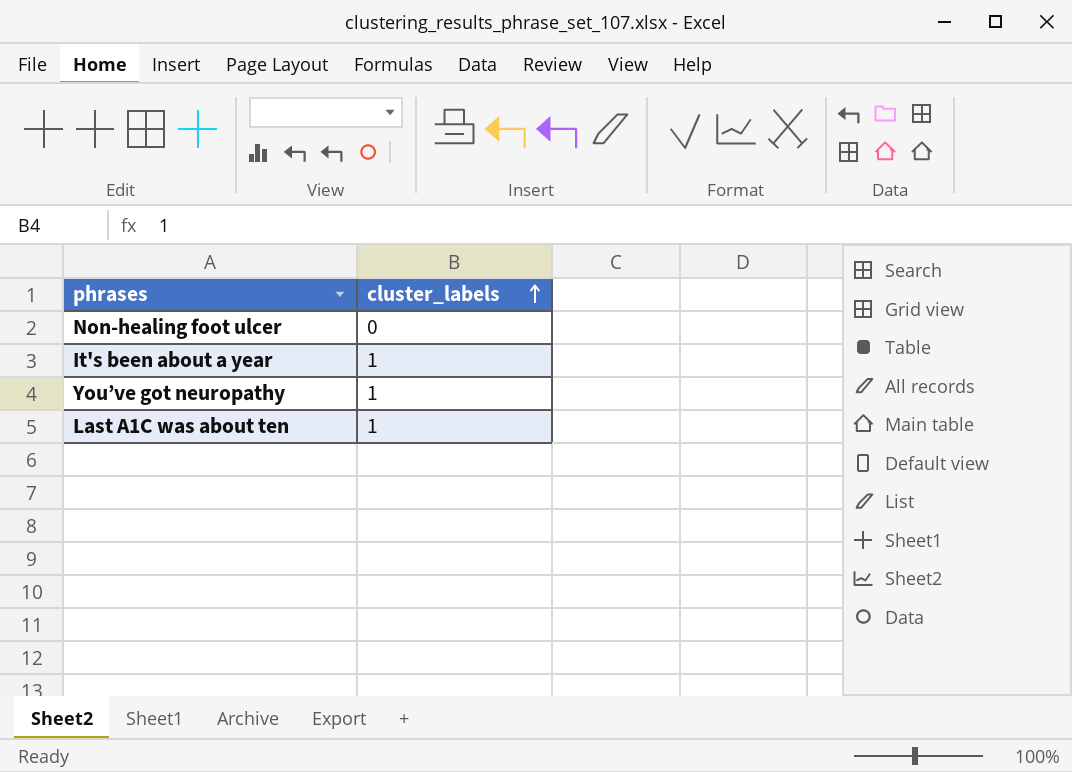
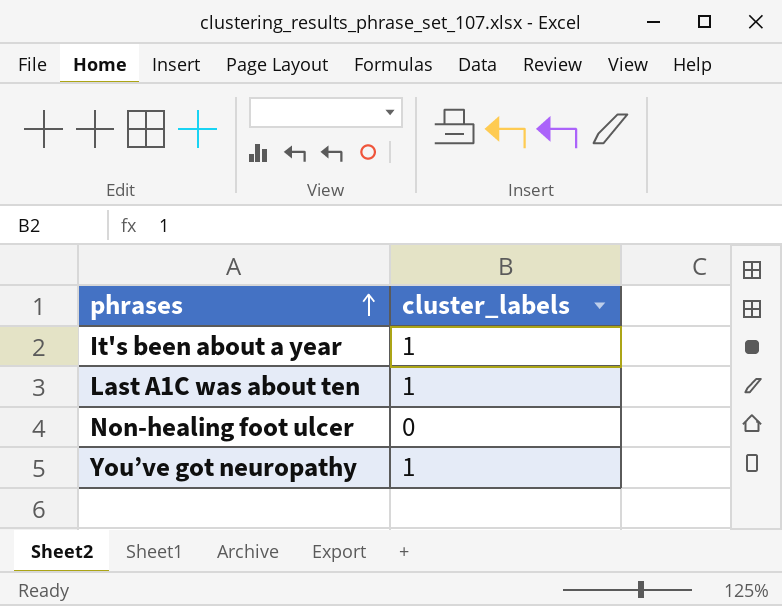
row order: cluster_labels ascending -> phrases ascending

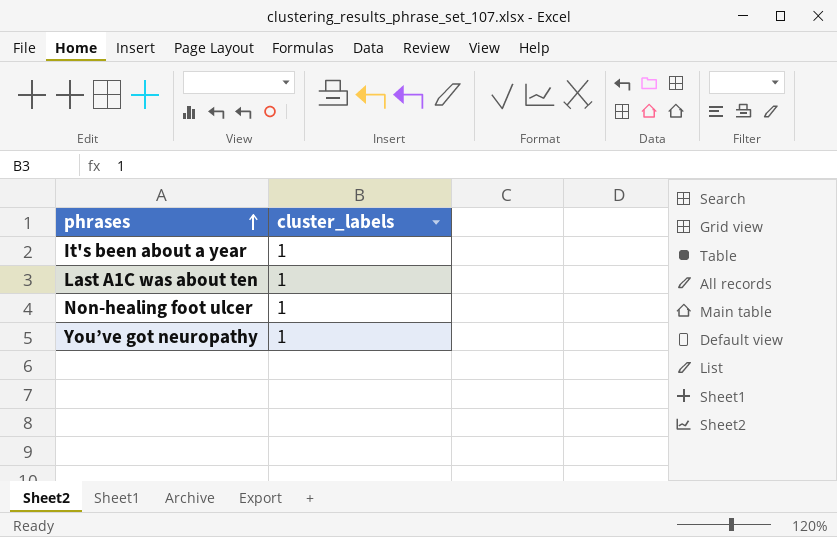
Non-healing foot ulcer | cluster_labels: 0 -> 1

